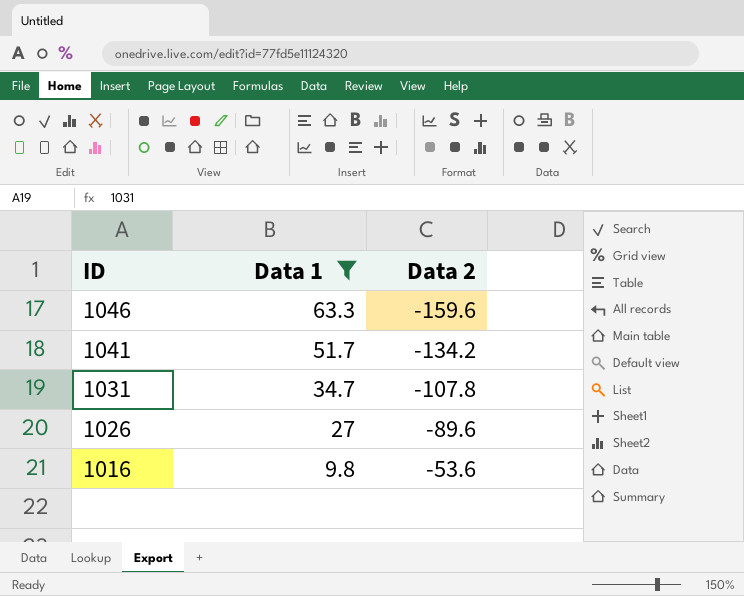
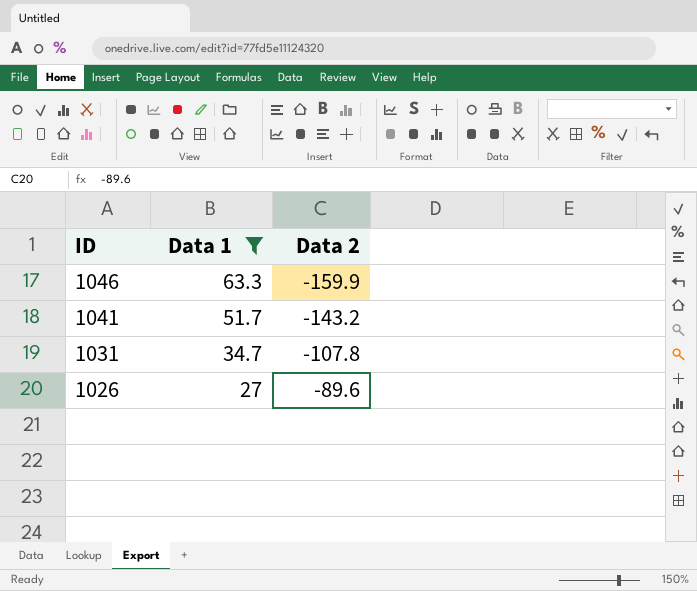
row 1016: 9.8 | -53.6 -> none
1046 | Data 2: -159.6 -> -159.9
1041 | Data 2: -134.2 -> -143.2

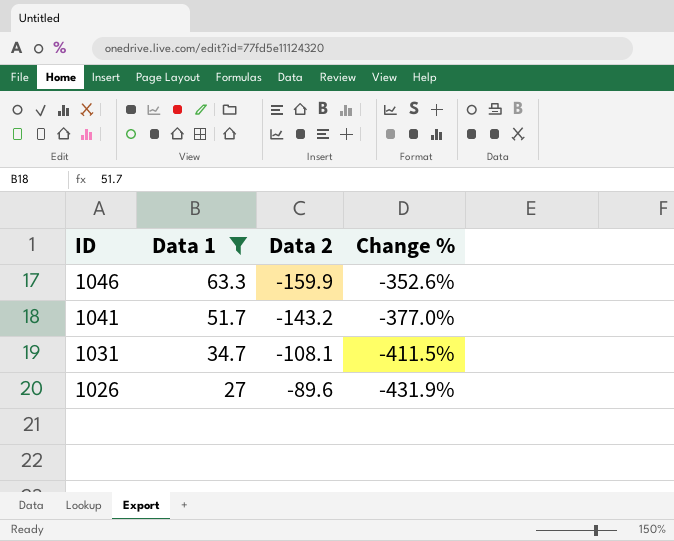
column Change % | formula: none -> ([Data 2] - [Data 1]) / [Data 1]
1031 | Data 2: -107.8 -> -108.1

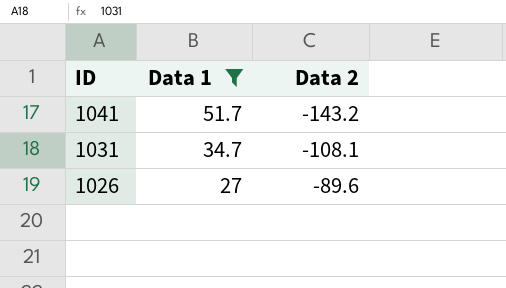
column Change % | formula: ([Data 2] - [Data 1]) / [Data 1] -> none
row 1046: 63.3 | -159.9 | -352.6% -> none

